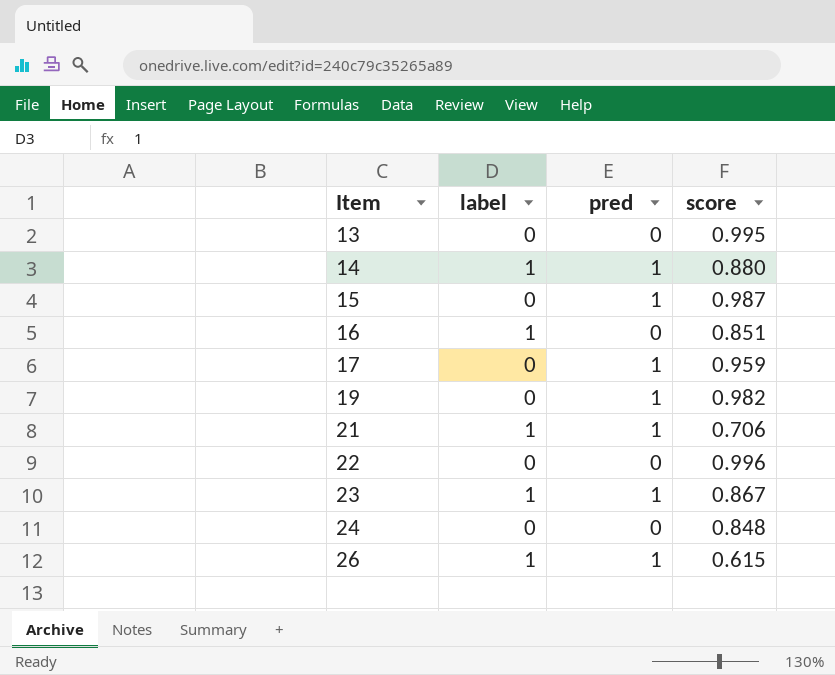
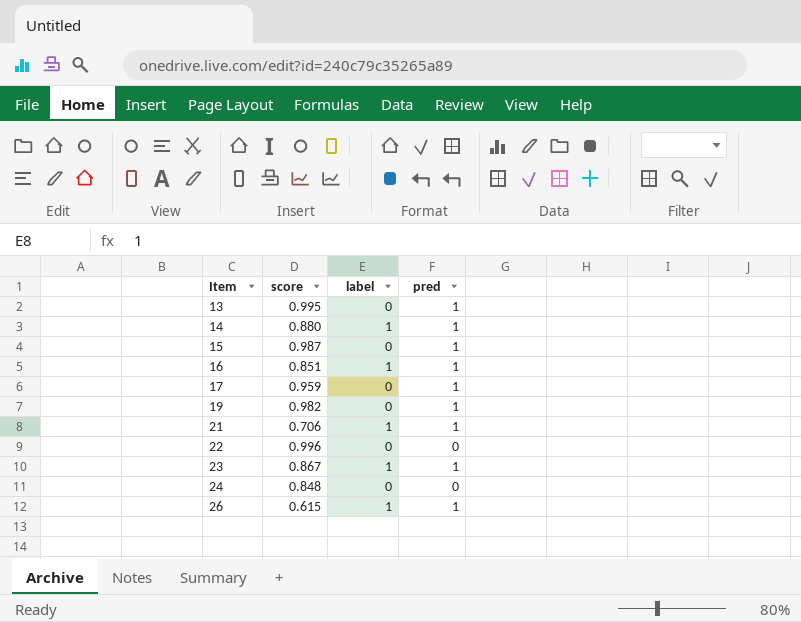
column score | position: 4 -> 2
13 | pred: 0 -> 1
16 | pred: 0 -> 1

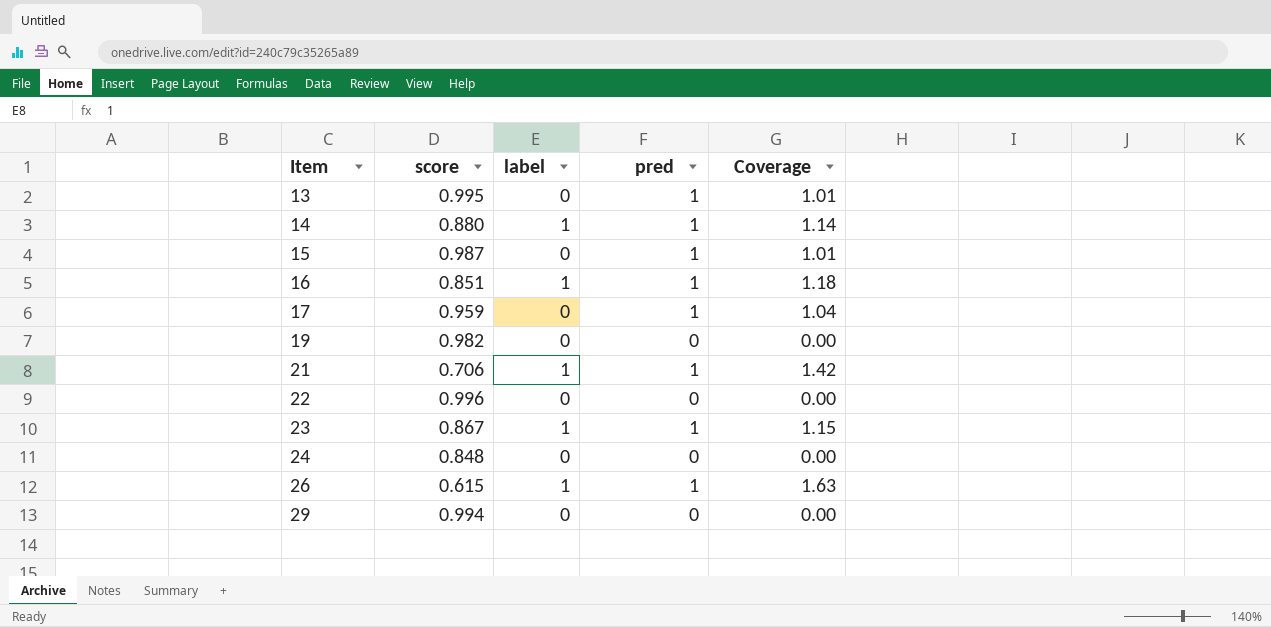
column Coverage | formula: none -> [pred] / [score]
19 | pred: 1 -> 0
row 29: none -> 0.994 | 0 | 0 | 0.00

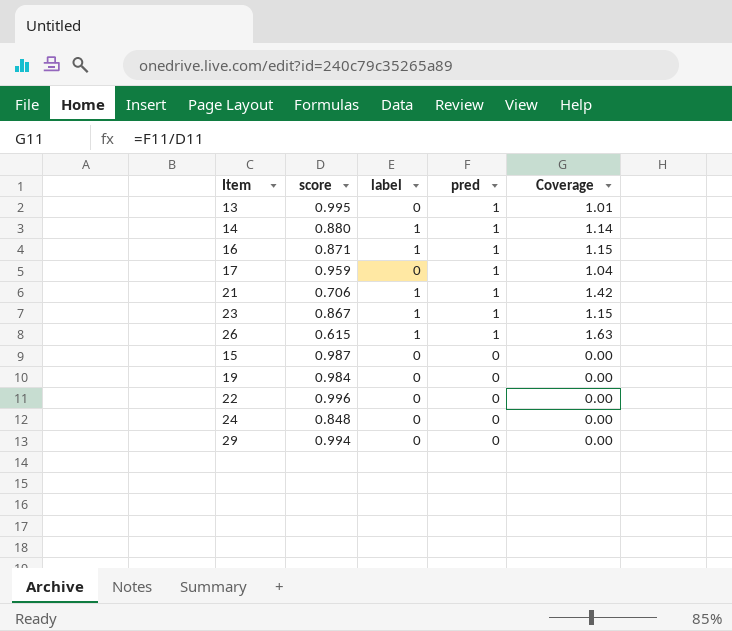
row order: Item ascending -> pred descending
16 | score: 0.851 -> 0.871
16 | Coverage: 1.18 -> 1.15
15 | pred: 1 -> 0
15 | Coverage: 1.01 -> 0.00
19 | score: 0.982 -> 0.984

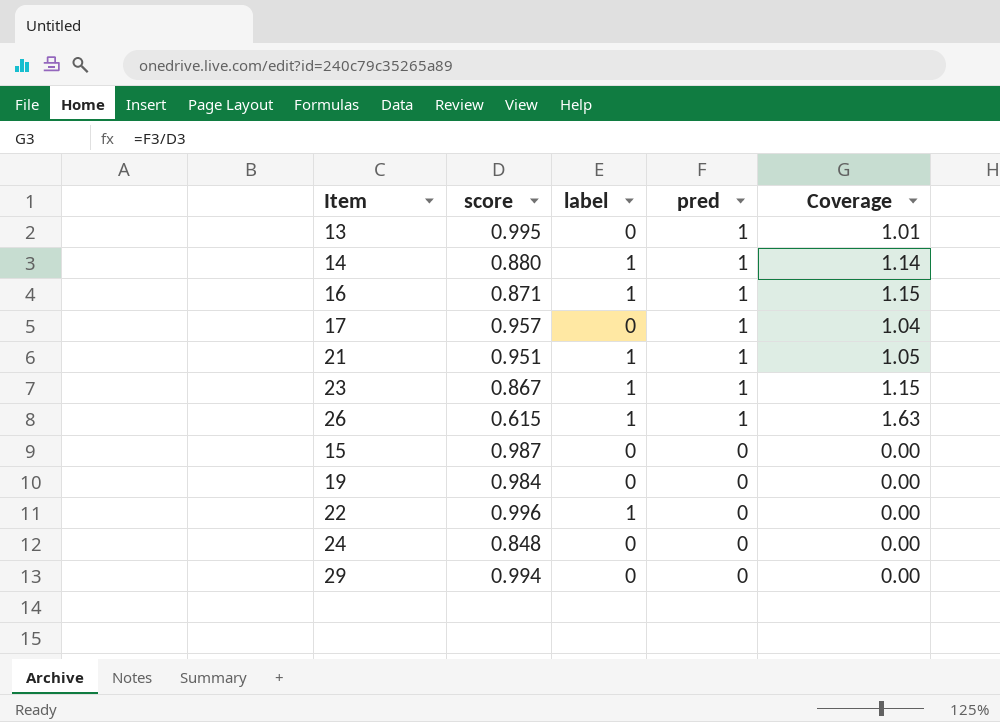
17 | score: 0.959 -> 0.957
21 | score: 0.706 -> 0.951
21 | Coverage: 1.42 -> 1.05
22 | label: 0 -> 1

